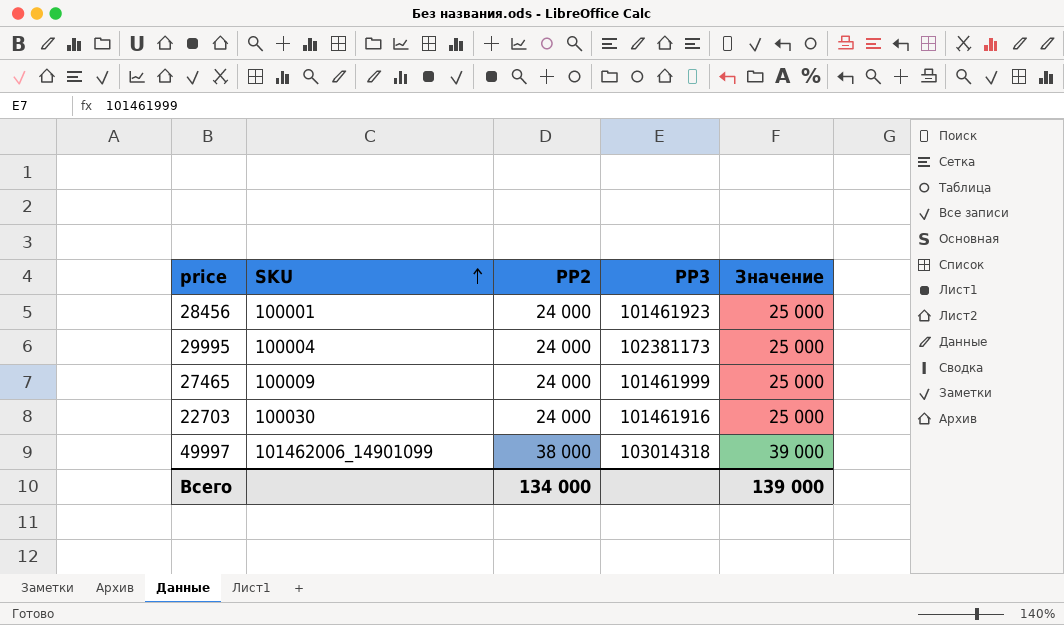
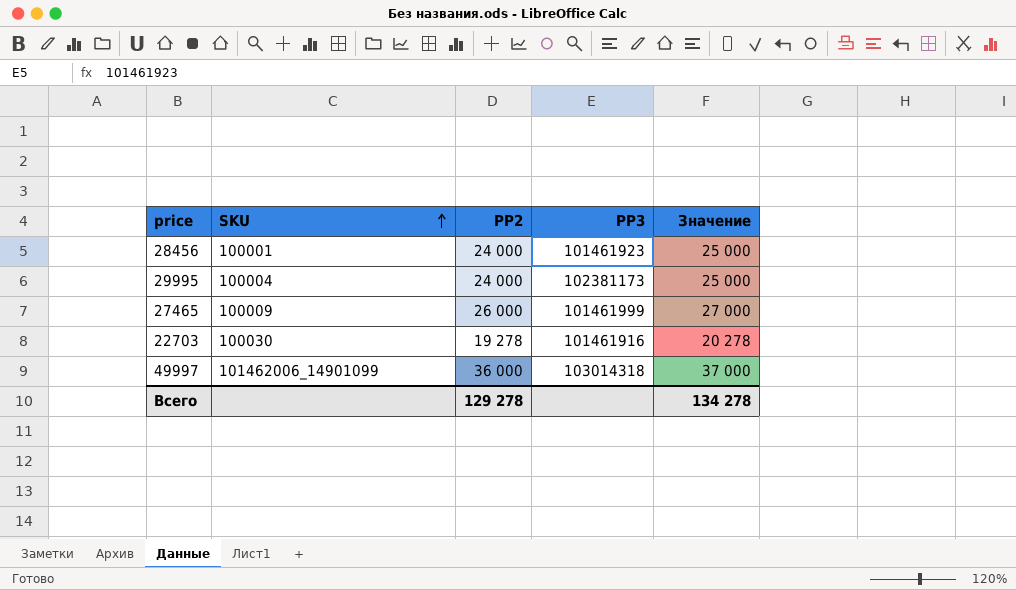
27465 | PP2: 24 000 -> 26 000
27465 | Значение: 25 000 -> 27 000
22703 | PP2: 24 000 -> 19 278
22703 | Значение: 25 000 -> 20 278
49997 | PP2: 38 000 -> 36 000
49997 | Значение: 39 000 -> 37 000
Всего | PP2: 134 000 -> 129 278
Всего | Значение: 139 000 -> 134 278

